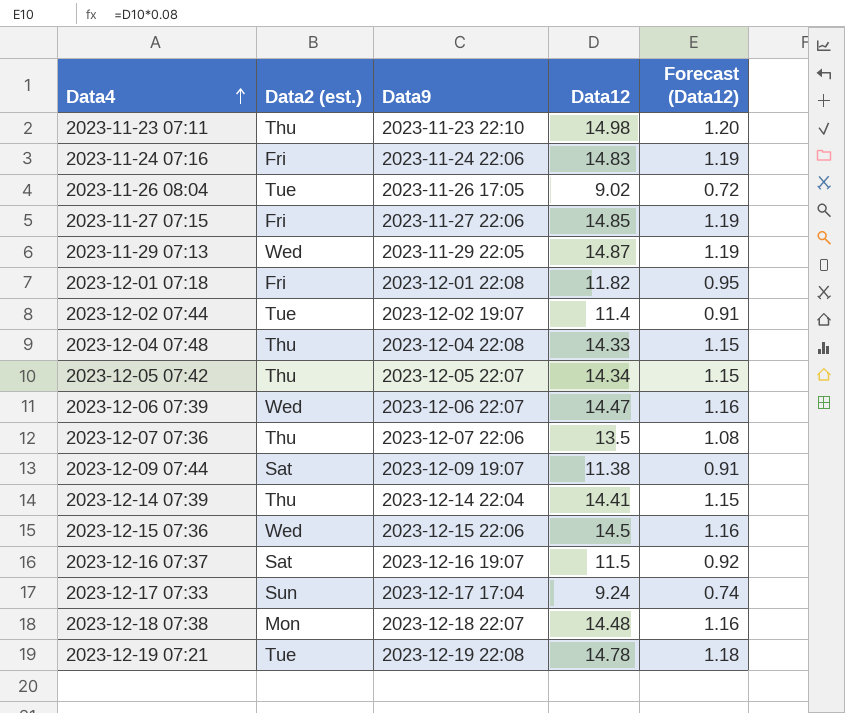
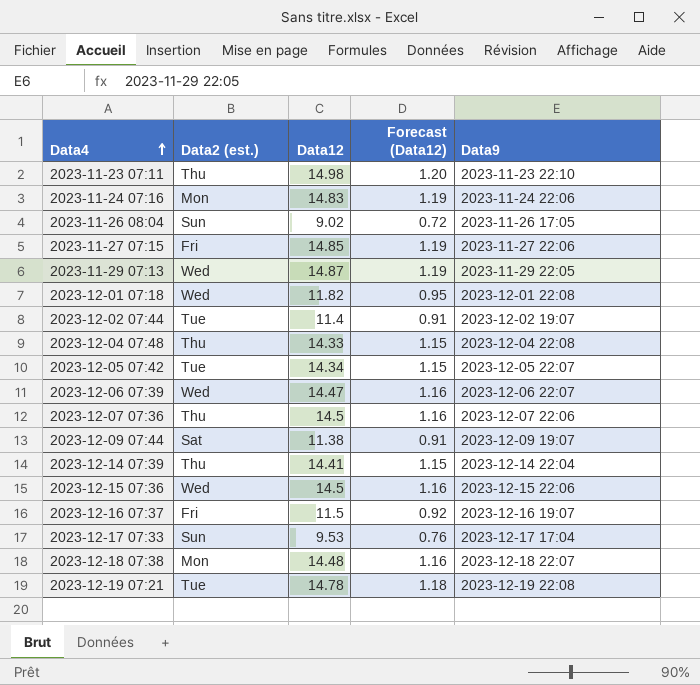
column Data9 | position: 3 -> 5
2023-11-24 07:16 | Data2 (est.): Fri -> Mon
2023-11-26 08:04 | Data2 (est.): Tue -> Sun
2023-12-01 07:18 | Data2 (est.): Fri -> Wed
2023-12-05 07:42 | Data2 (est.): Thu -> Tue
2023-12-07 07:36 | Data12: 13.5 -> 14.5
2023-12-07 07:36 | Forecast (Data12): 1.08 -> 1.16
2023-12-16 07:37 | Data2 (est.): Sat -> Fri
2023-12-17 07:33 | Data12: 9.24 -> 9.53
2023-12-17 07:33 | Forecast (Data12): 0.74 -> 0.76

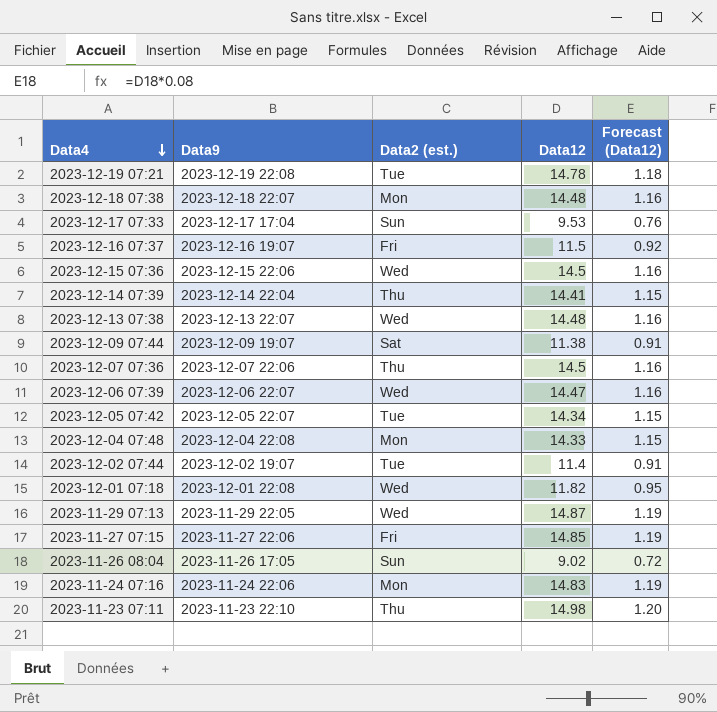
row order: Data4 ascending -> Data4 descending
column Data9 | position: 5 -> 2
row 2023-12-13 07:38: none -> 2023-12-13 22:07 | Wed | 14.48 | 1.16
2023-12-04 07:48 | Data2 (est.): Thu -> Mon

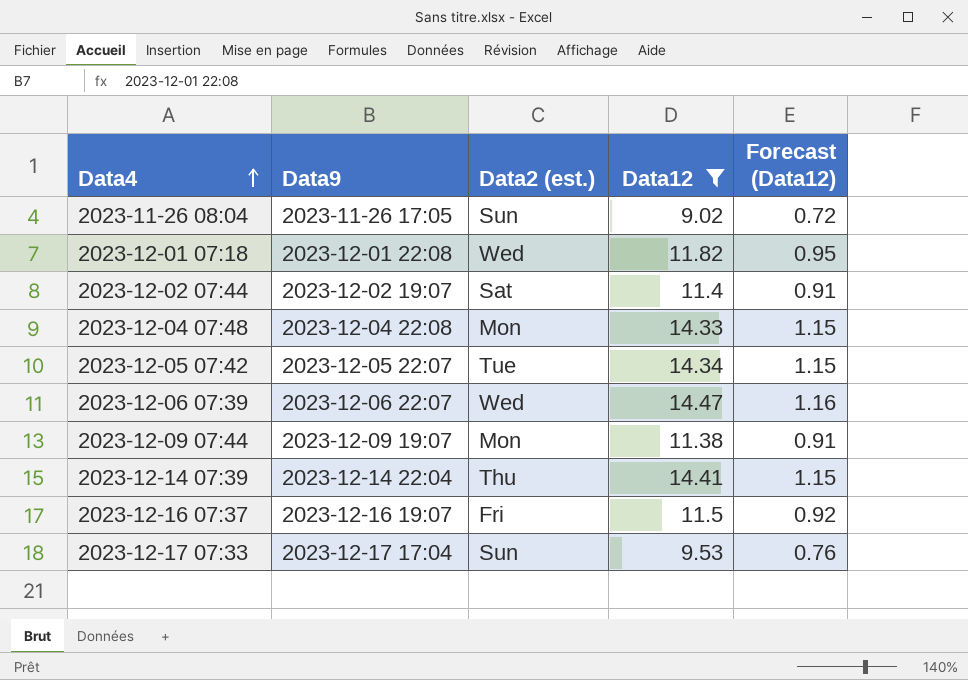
filter: none -> Data12 <= 14.47
row order: Data4 descending -> Data4 ascending
2023-12-02 07:44 | Data2 (est.): Tue -> Sat
2023-12-09 07:44 | Data2 (est.): Sat -> Mon

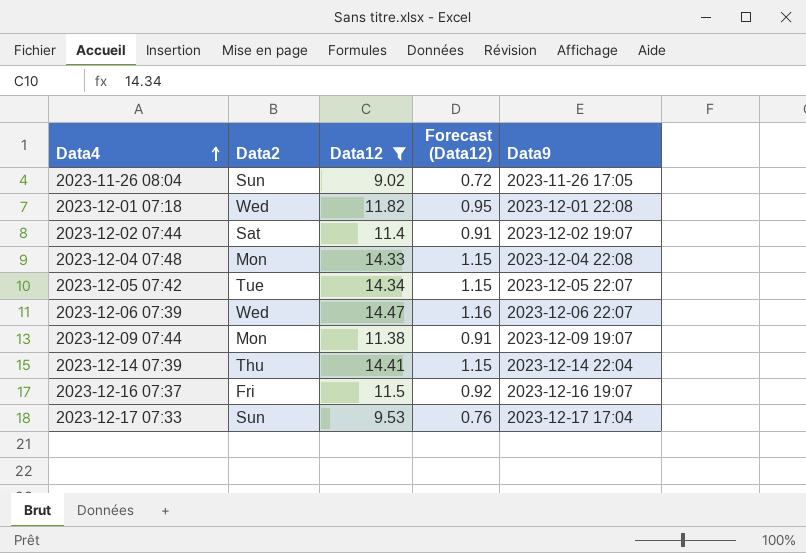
column name: Data2 (est.) -> Data2
column Data9 | position: 2 -> 5

